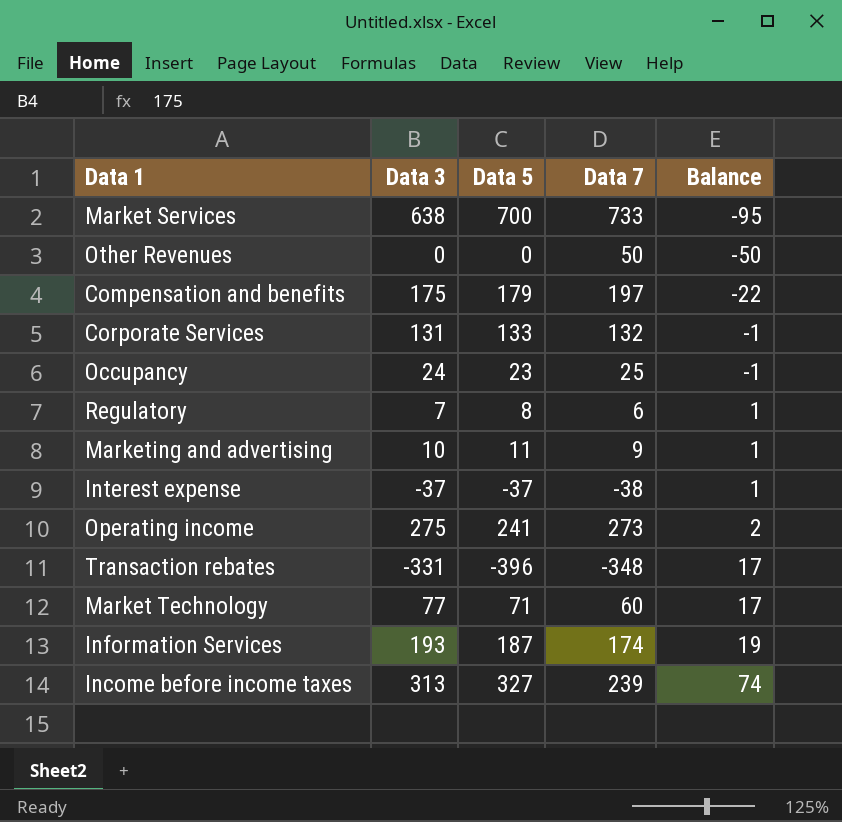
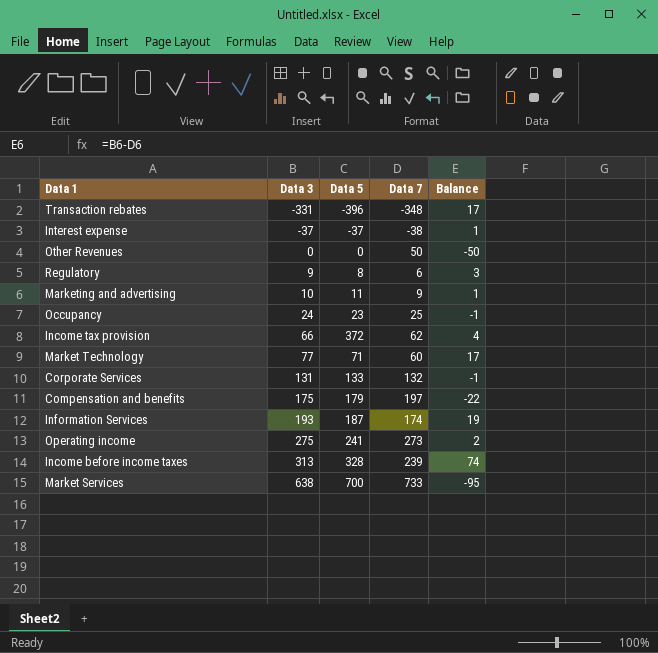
row order: Balance ascending -> Data 3 ascending
Regulatory | Data 3: 7 -> 9
Regulatory | Balance: 1 -> 3
row Income tax provision: none -> 66 | 372 | 62 | 4
Income before income taxes | Data 5: 327 -> 328

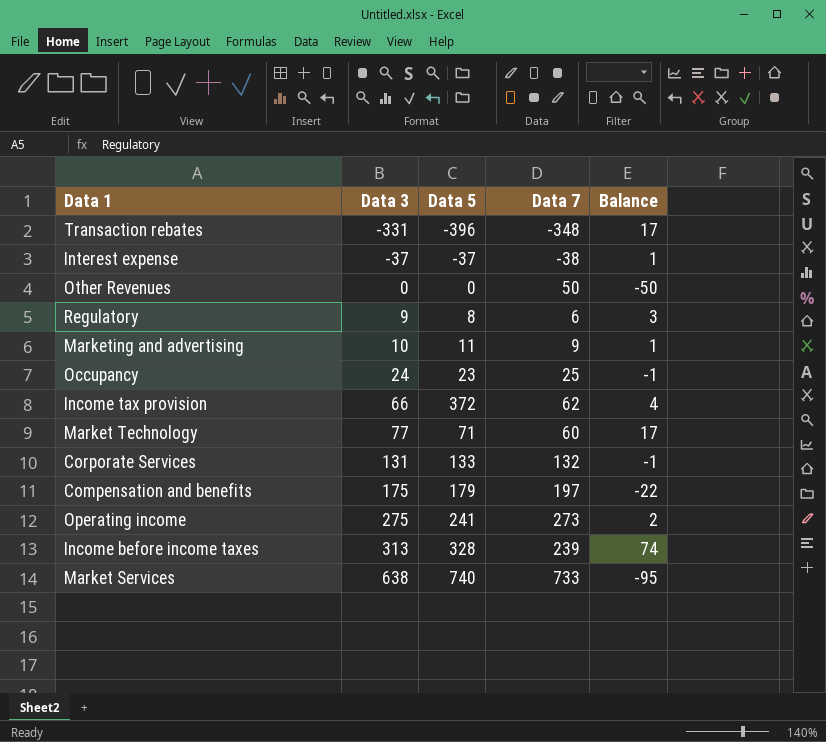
row Information Services: 193 | 187 | 174 | 19 -> none
Market Services | Data 5: 700 -> 740

